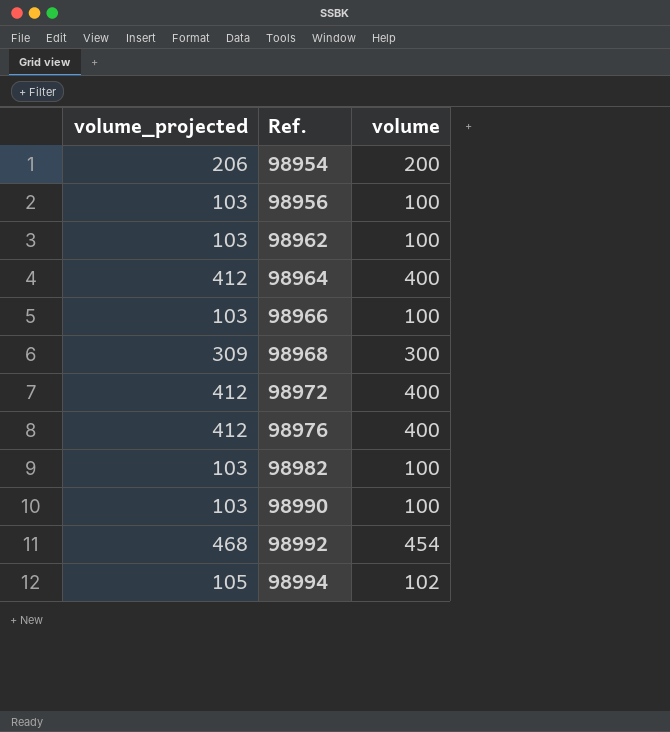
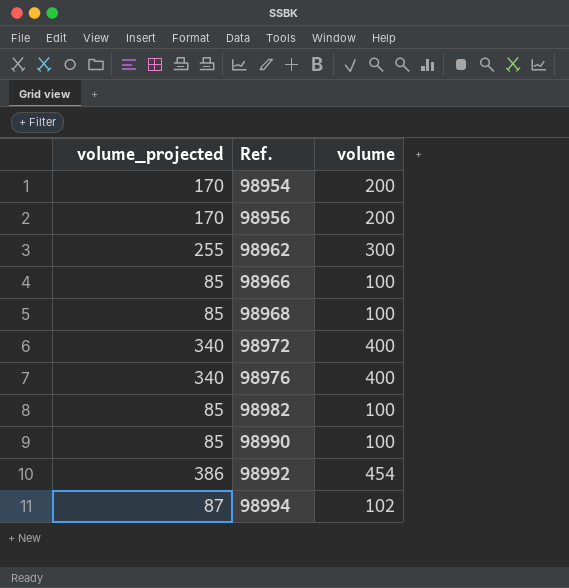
column volume_projected | formula: [volume] * 1.03 -> [volume] * 0.85
row 98964: 412 | 400 -> none
98956 | volume: 100 -> 200
98962 | volume: 100 -> 300
98968 | volume: 300 -> 100

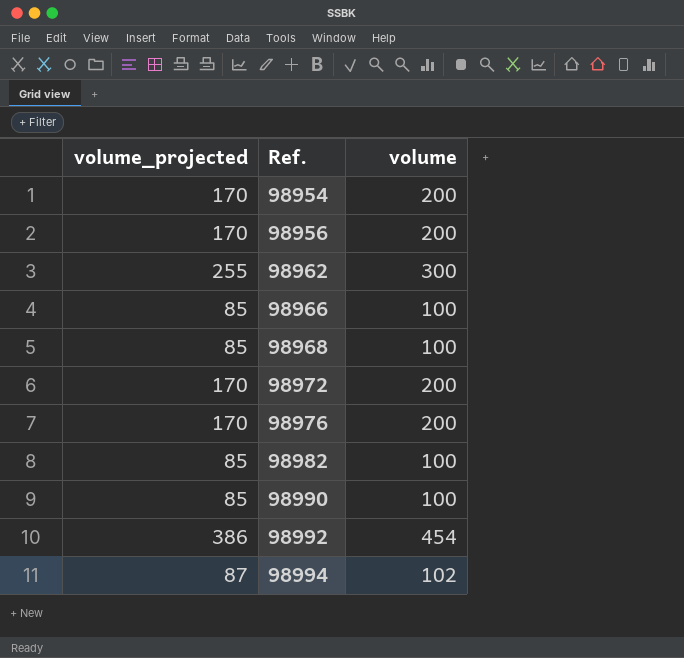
98972 | volume_projected: 340 -> 170
98972 | volume: 400 -> 200
98976 | volume_projected: 340 -> 170
98976 | volume: 400 -> 200

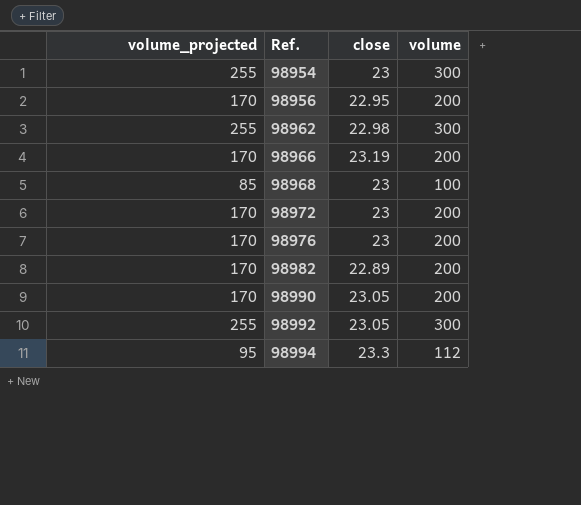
column close | position: none -> 3
98954 | volume_projected: 170 -> 255
98954 | volume: 200 -> 300
98966 | volume_projected: 85 -> 170
98966 | volume: 100 -> 200
98982 | volume_projected: 85 -> 170
98982 | volume: 100 -> 200
98990 | volume_projected: 85 -> 170
98990 | volume: 100 -> 200
98992 | volume_projected: 386 -> 255
98992 | volume: 454 -> 300
98994 | volume_projected: 87 -> 95
98994 | volume: 102 -> 112

